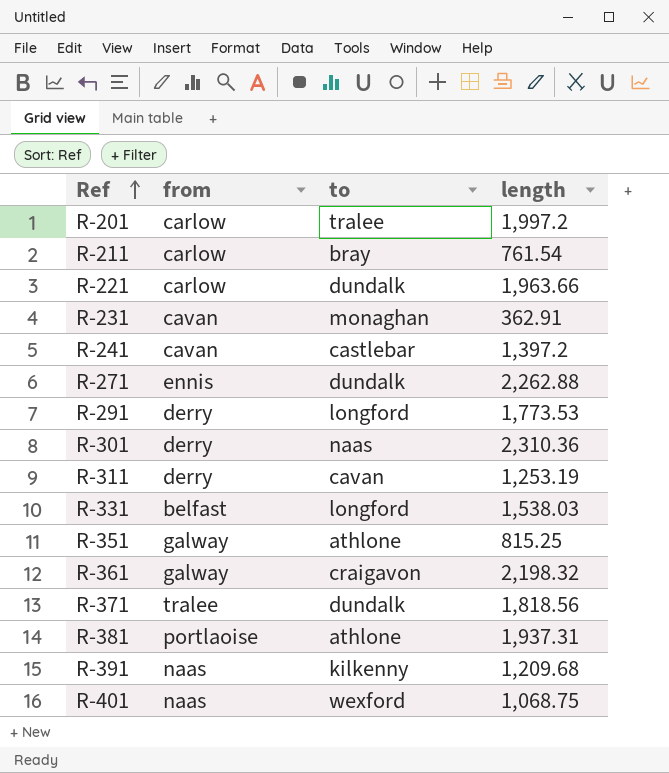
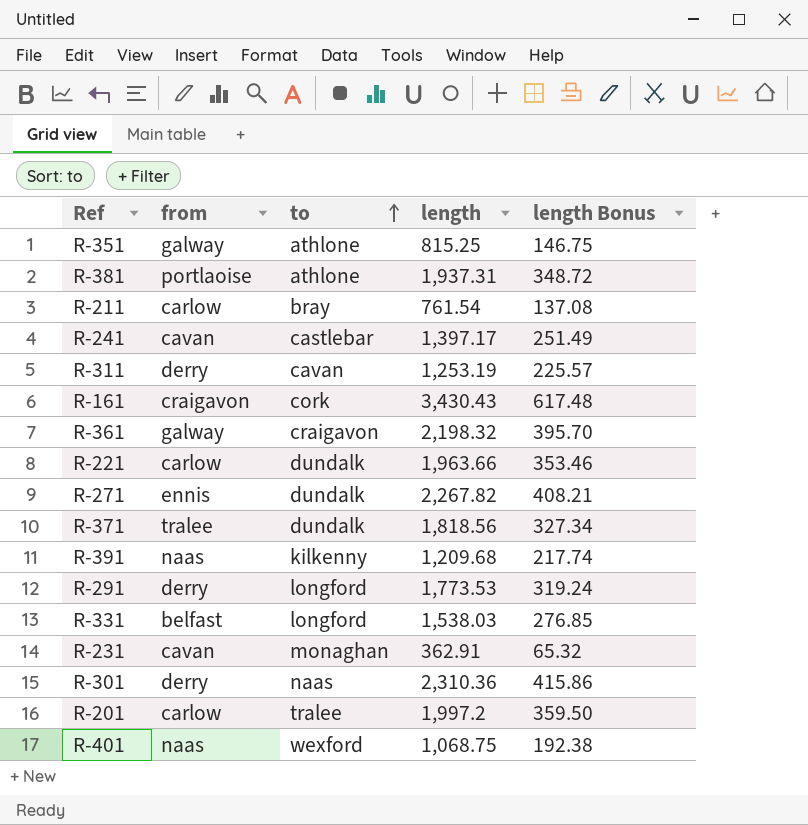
row order: Ref ascending -> to ascending
column length Bonus | formula: none -> [length] * 0.18
R-241 | length: 1,397.2 -> 1,397.17
row R-161: none -> craigavon | cork | 3,430.43 | 617.48
R-271 | length: 2,262.88 -> 2,267.82

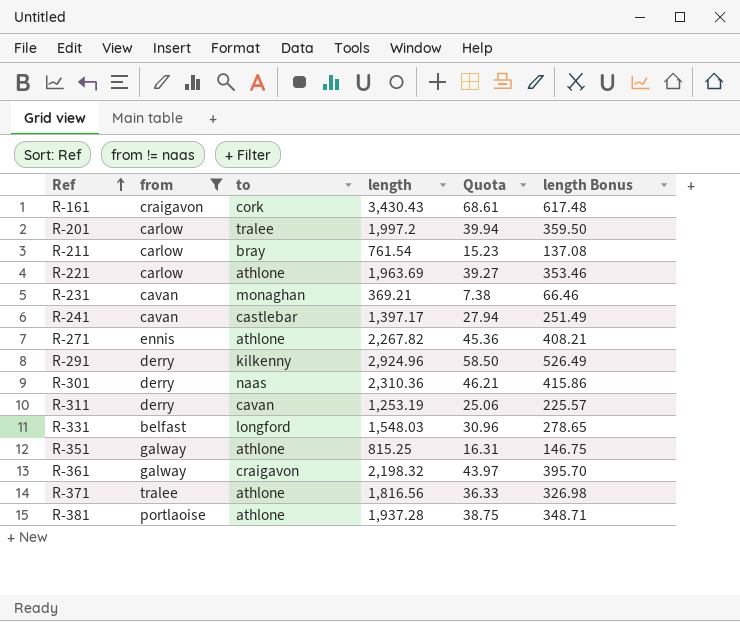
filter: none -> from != naas
row order: to ascending -> Ref ascending
column Quota | formula: none -> [length] * 0.02
R-221 | to: dundalk -> athlone
R-221 | length: 1,963.66 -> 1,963.69
R-231 | length: 362.91 -> 369.21
R-231 | length Bonus: 65.32 -> 66.46
R-271 | to: dundalk -> athlone
R-291 | to: longford -> kilkenny
R-291 | length: 1,773.53 -> 2,924.96
R-291 | length Bonus: 319.24 -> 526.49
R-331 | length: 1,538.03 -> 1,548.03
R-331 | length Bonus: 276.85 -> 278.65
R-371 | to: dundalk -> athlone
R-371 | length: 1,818.56 -> 1,816.56
R-371 | length Bonus: 327.34 -> 326.98
R-381 | length: 1,937.31 -> 1,937.28
R-381 | length Bonus: 348.72 -> 348.71

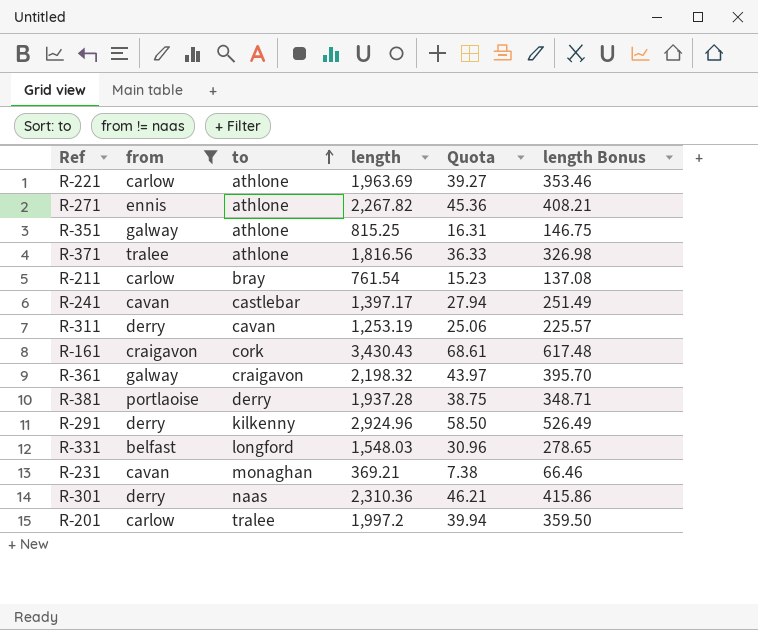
row order: Ref ascending -> to ascending
R-381 | to: athlone -> derry

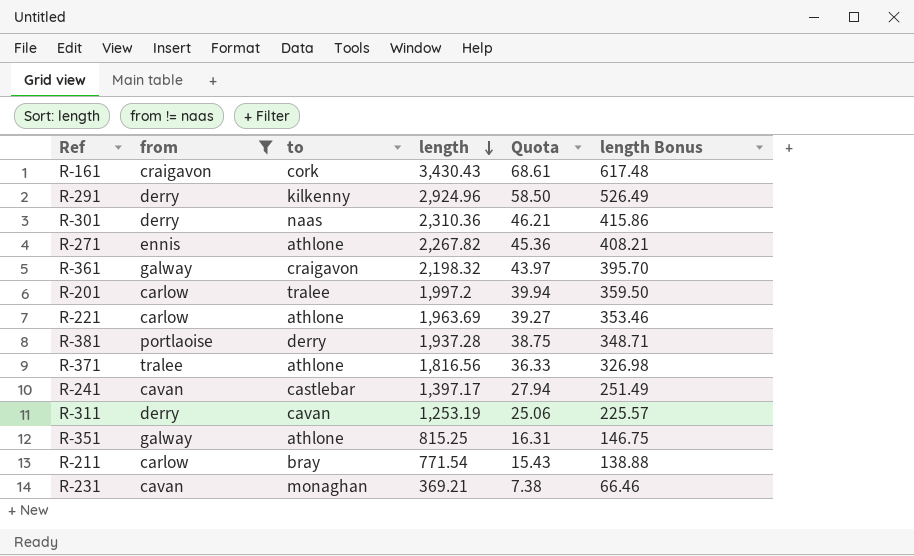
row order: to ascending -> length descending
row R-331: belfast | longford | 1,548.03 | 30.96 | 278.65 -> none
R-211 | length: 761.54 -> 771.54
R-211 | Quota: 15.23 -> 15.43
R-211 | length Bonus: 137.08 -> 138.88

